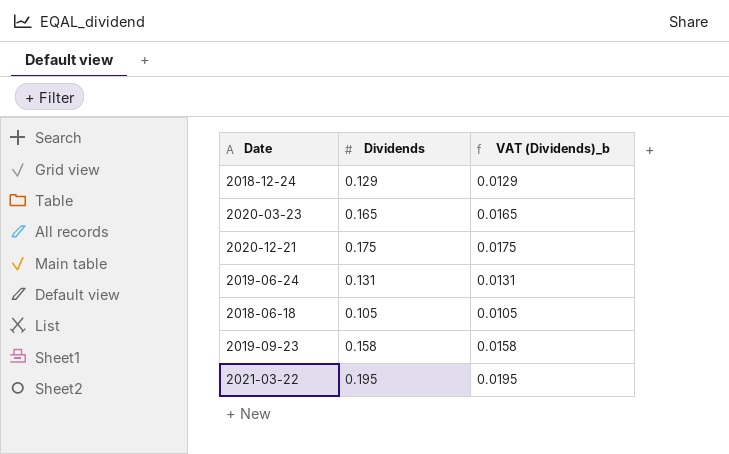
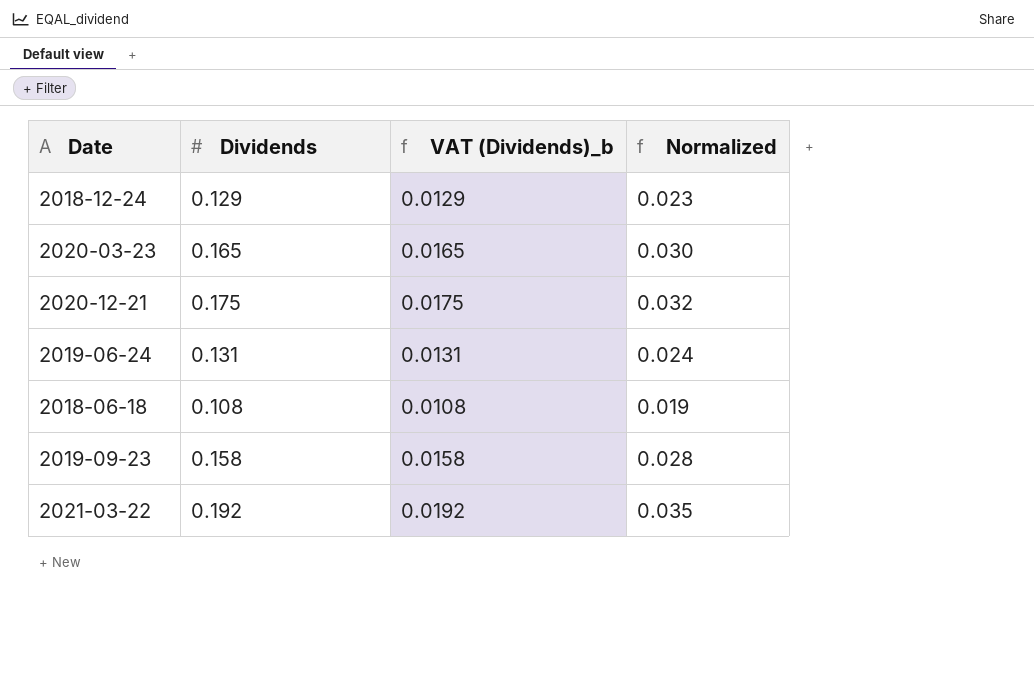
column Normalized | formula: none -> [Dividends] * 0.18
2018-06-18 | Dividends: 0.105 -> 0.108
2018-06-18 | VAT (Dividends)_b: 0.0105 -> 0.0108
2021-03-22 | Dividends: 0.195 -> 0.192
2021-03-22 | VAT (Dividends)_b: 0.0195 -> 0.0192

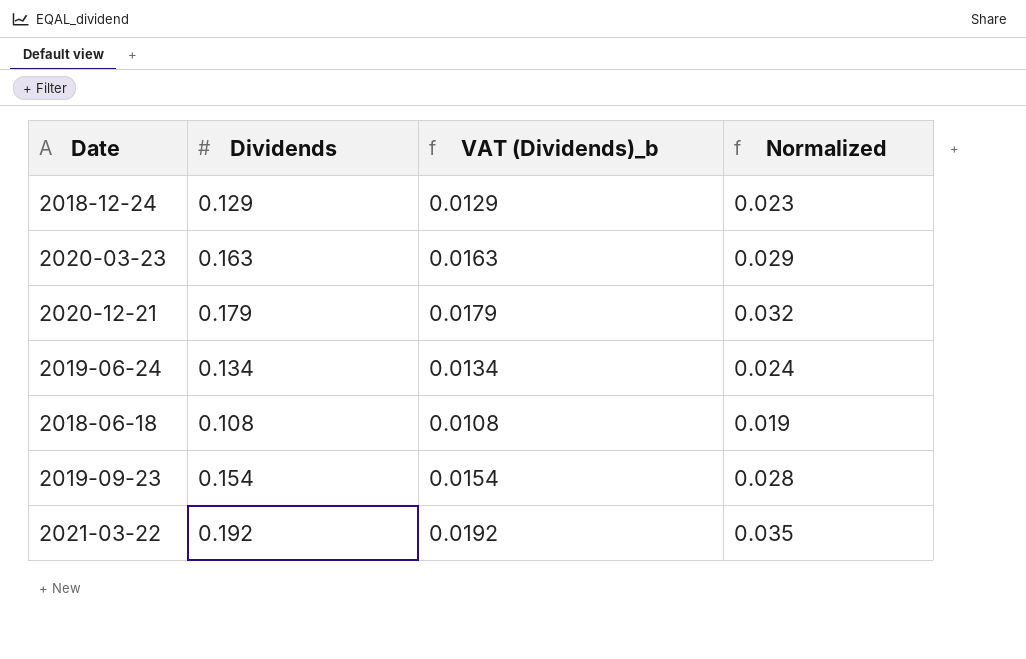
2020-03-23 | Dividends: 0.165 -> 0.163
2020-03-23 | VAT (Dividends)_b: 0.0165 -> 0.0163
2020-03-23 | Normalized: 0.030 -> 0.029
2020-12-21 | Dividends: 0.175 -> 0.179
2020-12-21 | VAT (Dividends)_b: 0.0175 -> 0.0179
2019-06-24 | Dividends: 0.131 -> 0.134
2019-06-24 | VAT (Dividends)_b: 0.0131 -> 0.0134
2019-09-23 | Dividends: 0.158 -> 0.154
2019-09-23 | VAT (Dividends)_b: 0.0158 -> 0.0154

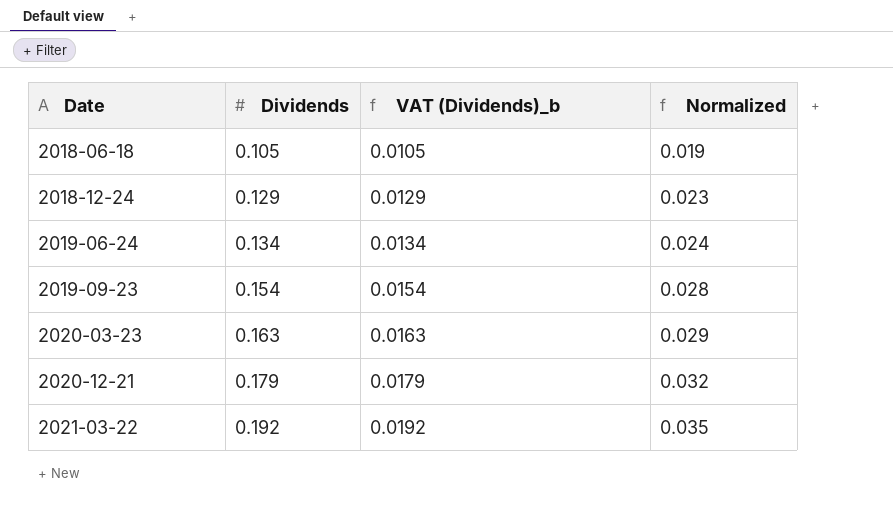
row order: none -> Date ascending
2018-06-18 | Dividends: 0.108 -> 0.105
2018-06-18 | VAT (Dividends)_b: 0.0108 -> 0.0105

